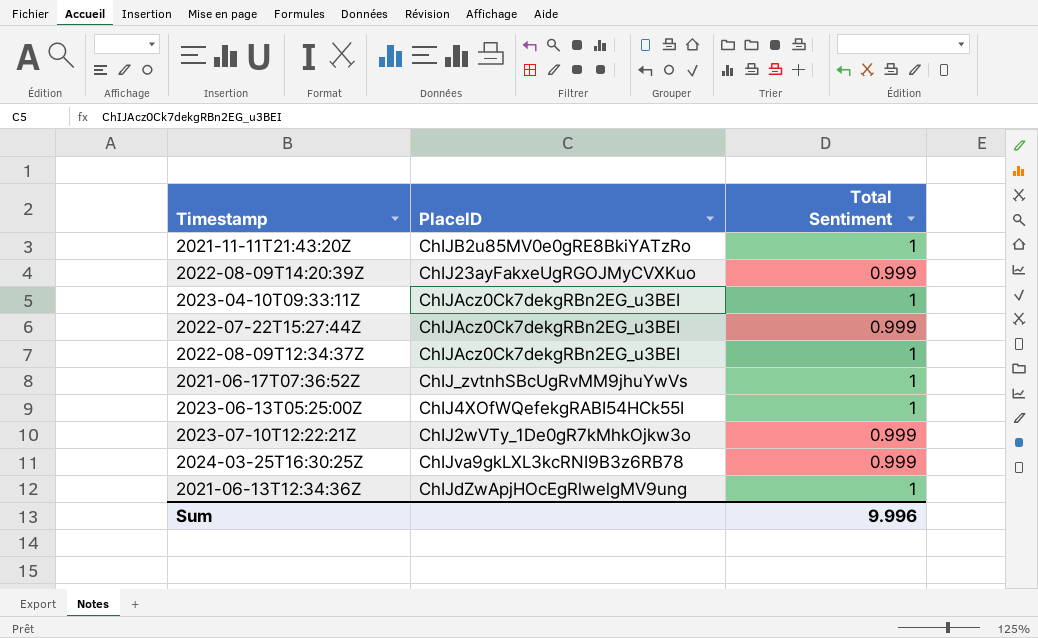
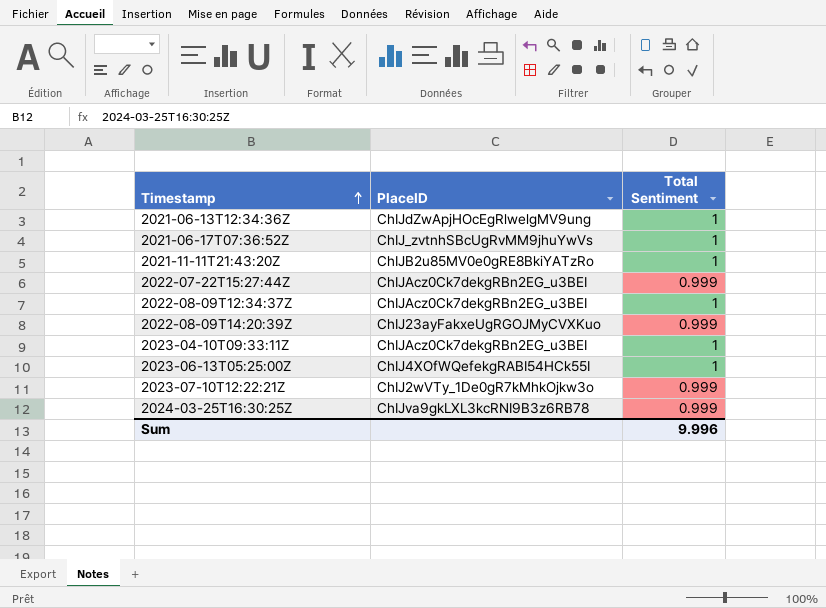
row order: none -> Timestamp ascending

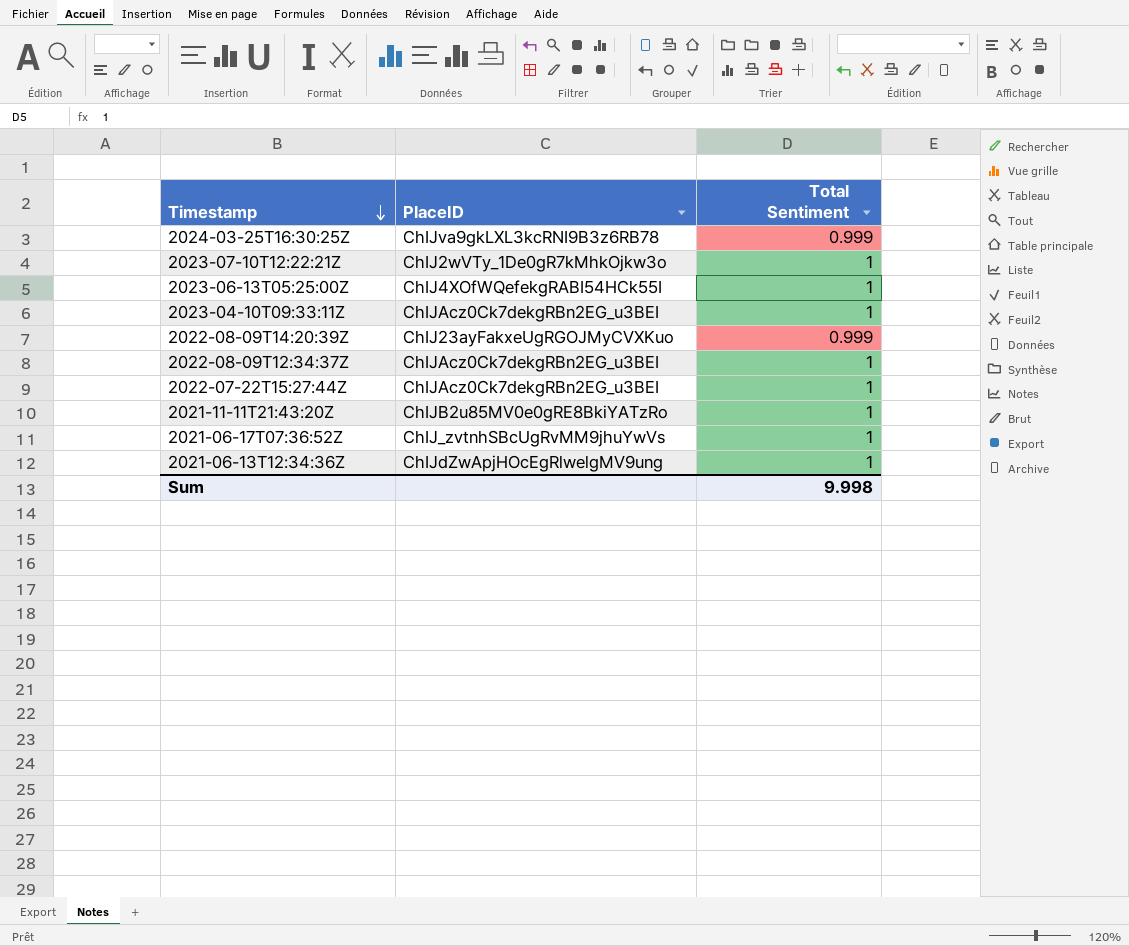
row order: Timestamp ascending -> Timestamp descending
2023-07-10T12:22:21Z | Total Sentiment: 0.999 -> 1
2022-07-22T15:27:44Z | Total Sentiment: 0.999 -> 1
Sum | Total Sentiment: 9.996 -> 9.998

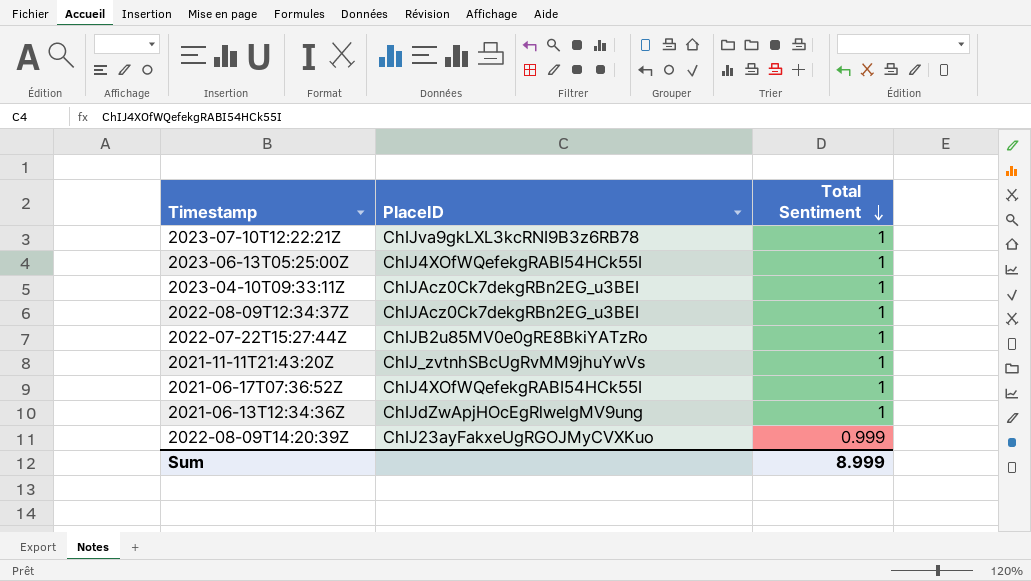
row order: Timestamp descending -> Total Sentiment descending
row 2024-03-25T16:30:25Z: ChIJva9gkLXL3kcRNI9B3z6RB78 | 0.999 -> none
2023-07-10T12:22:21Z | PlaceID: ChIJ2wVTy_1De0gR7kMhkOjkw3o -> ChIJva9gkLXL3kcRNI9B3z6RB78
2022-07-22T15:27:44Z | PlaceID: ChIJAcz0Ck7dekgRBn2EG_u3BEI -> ChIJB2u85MV0e0gRE8BkiYATzRo
2021-11-11T21:43:20Z | PlaceID: ChIJB2u85MV0e0gRE8BkiYATzRo -> ChIJ_zvtnhSBcUgRvMM9jhuYwVs
2021-06-17T07:36:52Z | PlaceID: ChIJ_zvtnhSBcUgRvMM9jhuYwVs -> ChIJ4XOfWQefekgRABI54HCk55I
Sum | Total Sentiment: 9.998 -> 8.999

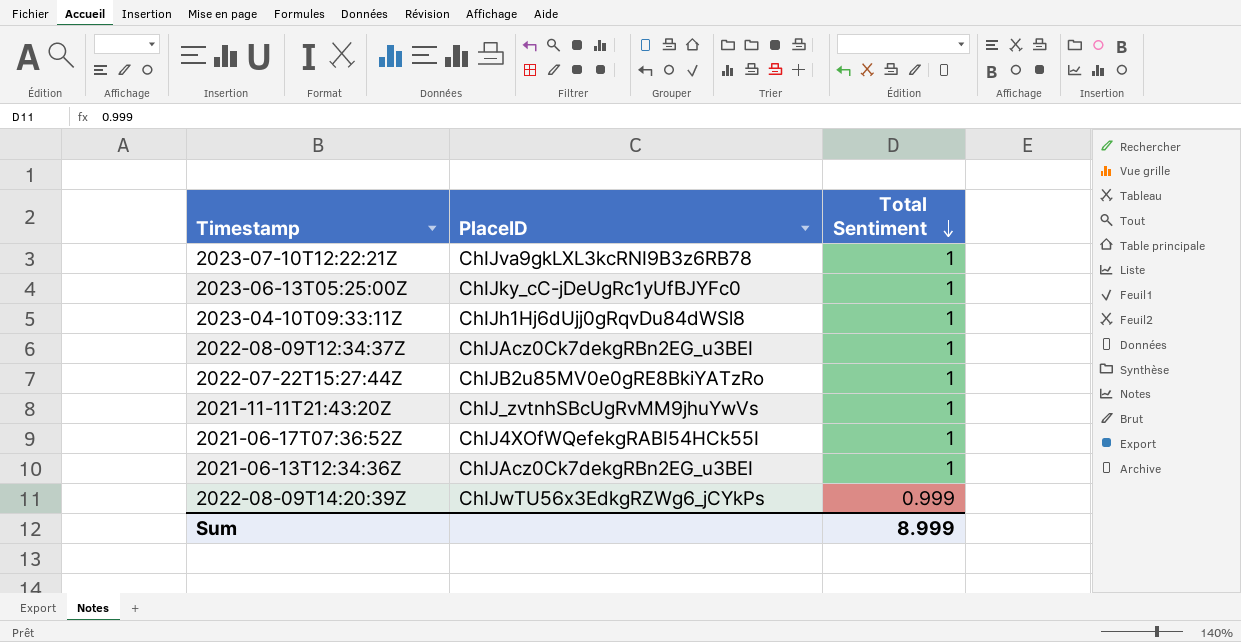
2023-06-13T05:25:00Z | PlaceID: ChIJ4XOfWQefekgRABI54HCk55I -> ChIJky_cC-jDeUgRc1yUfBJYFc0
2023-04-10T09:33:11Z | PlaceID: ChIJAcz0Ck7dekgRBn2EG_u3BEI -> ChIJh1Hj6dUjj0gRqvDu84dWSl8
2021-06-13T12:34:36Z | PlaceID: ChIJdZwApjHOcEgRlwelgMV9ung -> ChIJAcz0Ck7dekgRBn2EG_u3BEI
2022-08-09T14:20:39Z | PlaceID: ChIJ23ayFakxeUgRGOJMyCVXKuo -> ChIJwTU56x3EdkgRZWg6_jCYkPs

